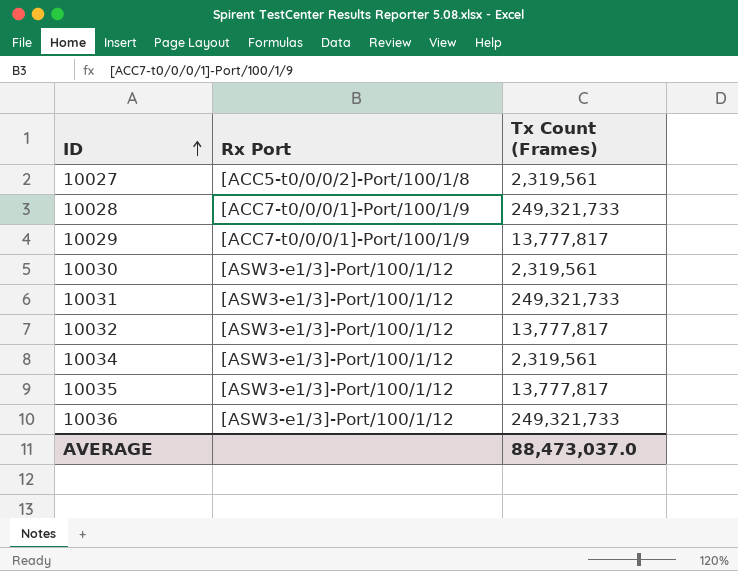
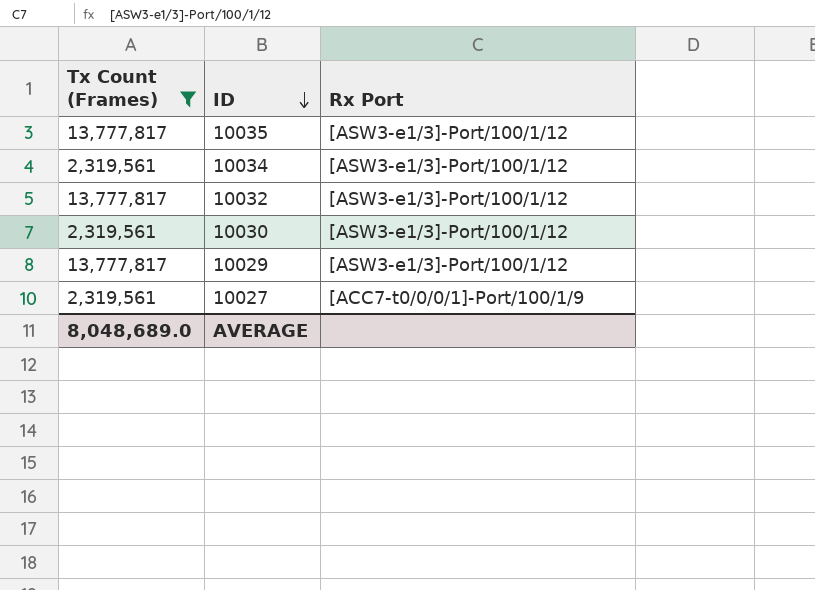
filter: none -> Tx Count (Frames) != 249,321,733
row order: ID ascending -> ID descending
column Tx Count (Frames) | position: 3 -> 1
10029 | Rx Port: [ACC7-t0/0/0/1]-Port/100/1/9 -> [ASW3-e1/3]-Port/100/1/12
10027 | Rx Port: [ACC5-t0/0/0/2]-Port/100/1/8 -> [ACC7-t0/0/0/1]-Port/100/1/9
AVERAGE | Tx Count (Frames): 88,473,037.0 -> 8,048,689.0

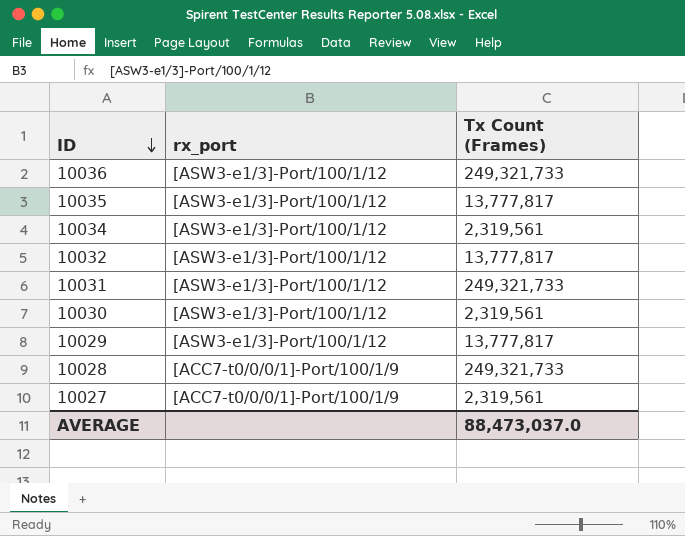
filter: Tx Count (Frames) != 249,321,733 -> none
column name: Rx Port -> rx_port
column Tx Count (Frames) | position: 1 -> 3
AVERAGE | Tx Count (Frames): 8,048,689.0 -> 88,473,037.0

